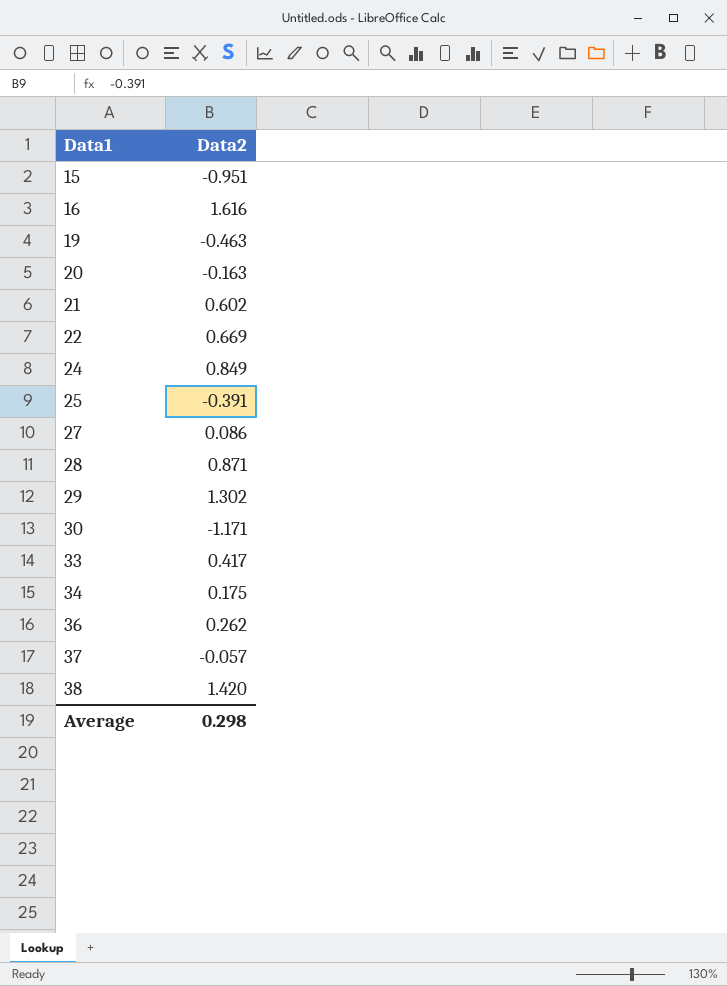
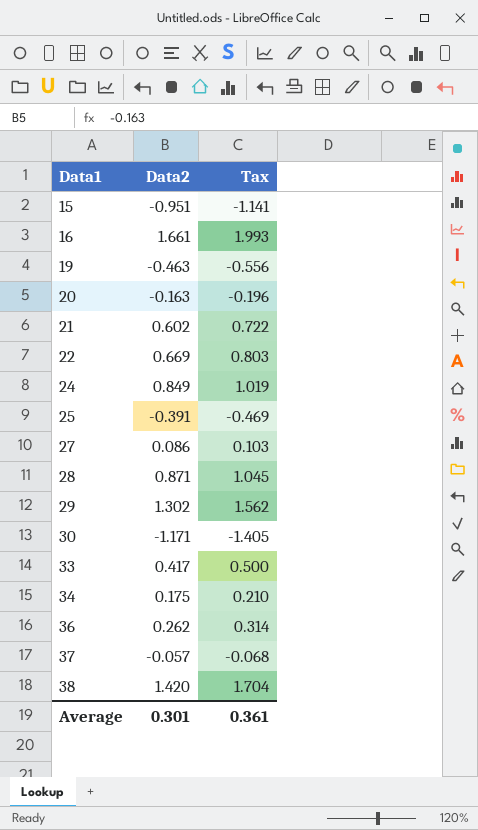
column Tax | formula: none -> [Data2] * 1.2
16 | Data2: 1.616 -> 1.661
Average | Data2: 0.298 -> 0.301

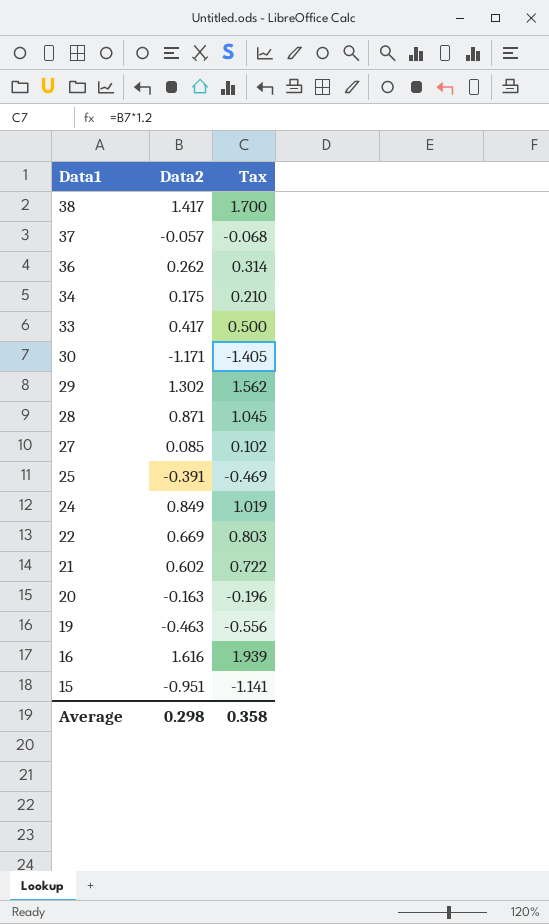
row order: Data1 ascending -> Data1 descending
38 | Data2: 1.420 -> 1.417
38 | Tax: 1.704 -> 1.700
27 | Data2: 0.086 -> 0.085
27 | Tax: 0.103 -> 0.102
16 | Data2: 1.661 -> 1.616
16 | Tax: 1.993 -> 1.939
Average | Data2: 0.301 -> 0.298
Average | Tax: 0.361 -> 0.358

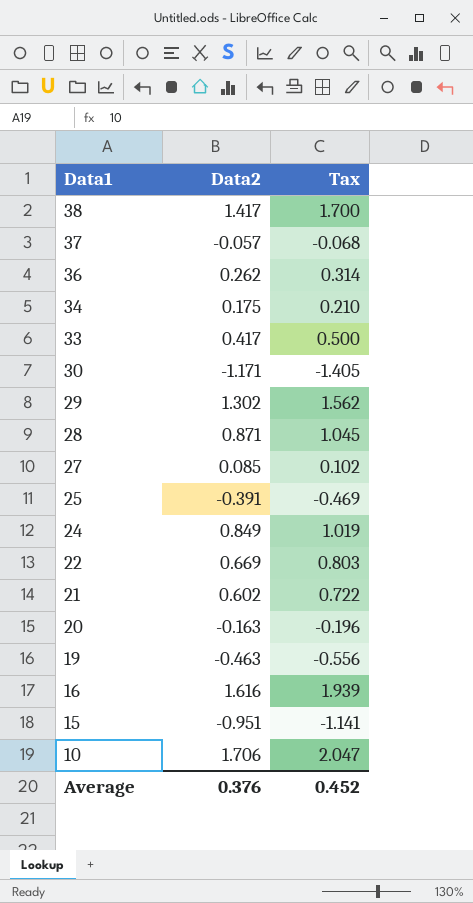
row 10: none -> 1.706 | 2.047
Average | Data2: 0.298 -> 0.376
Average | Tax: 0.358 -> 0.452

